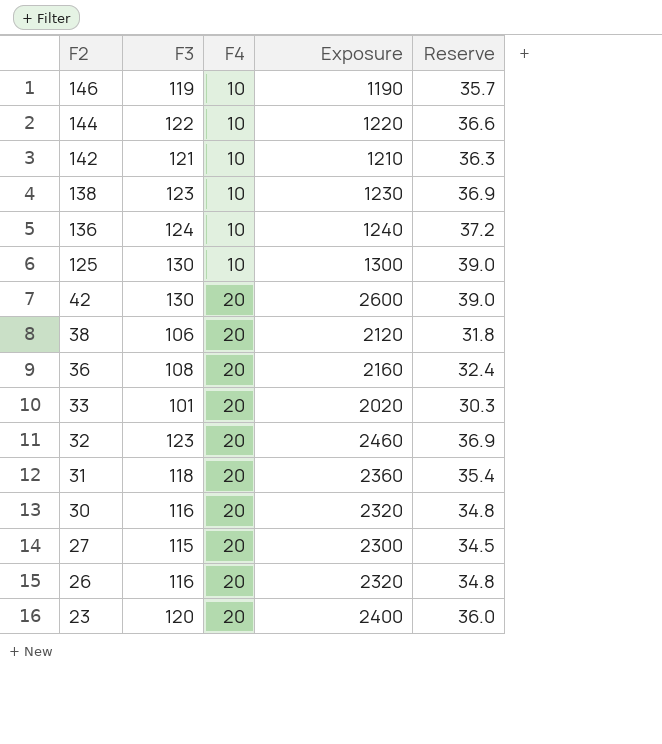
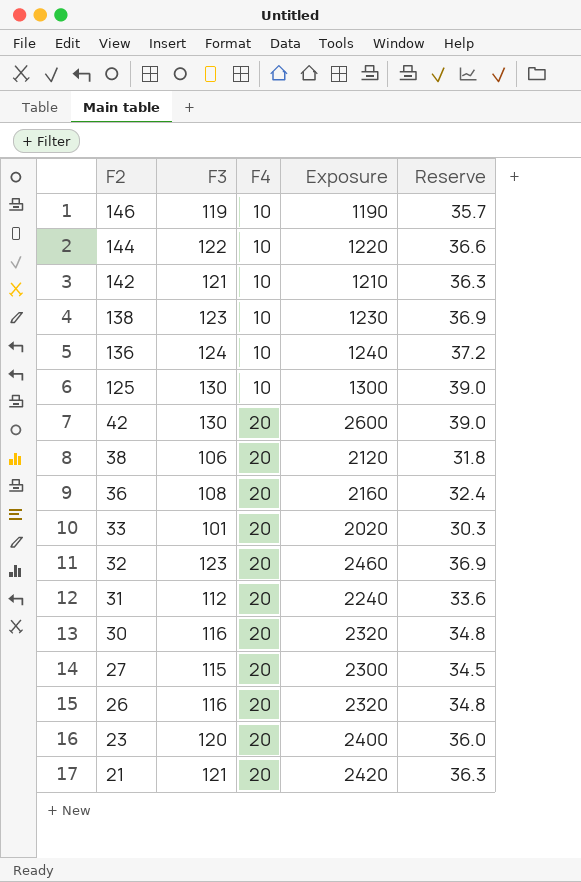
31 | F3: 118 -> 112
31 | Exposure: 2360 -> 2240
31 | Reserve: 35.4 -> 33.6
row 21: none -> 121 | 20 | 2420 | 36.3

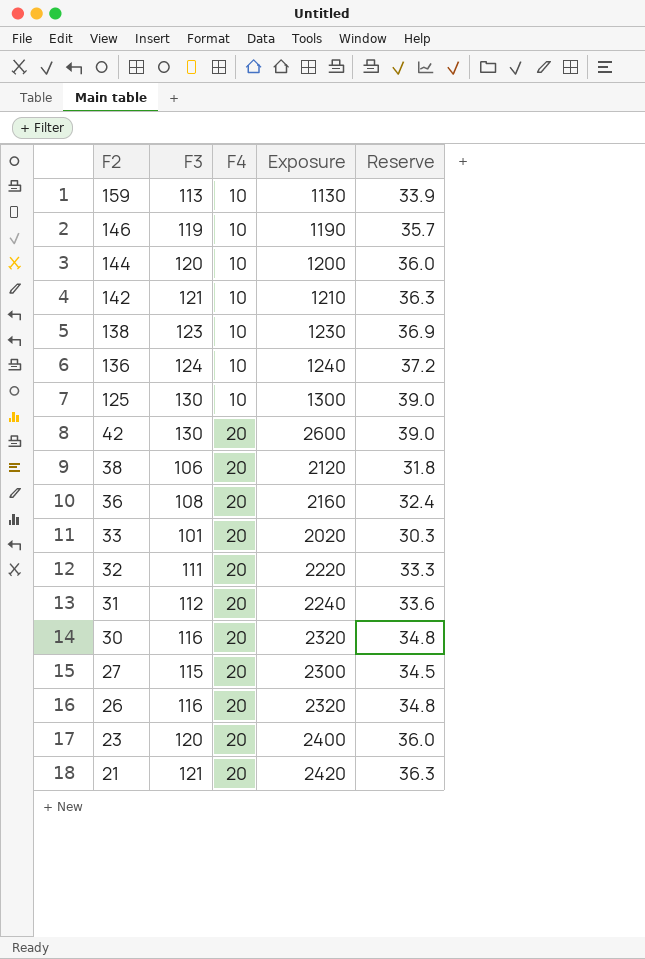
row 159: none -> 113 | 10 | 1130 | 33.9
144 | F3: 122 -> 120
144 | Exposure: 1220 -> 1200
144 | Reserve: 36.6 -> 36.0
32 | F3: 123 -> 111
32 | Exposure: 2460 -> 2220
32 | Reserve: 36.9 -> 33.3

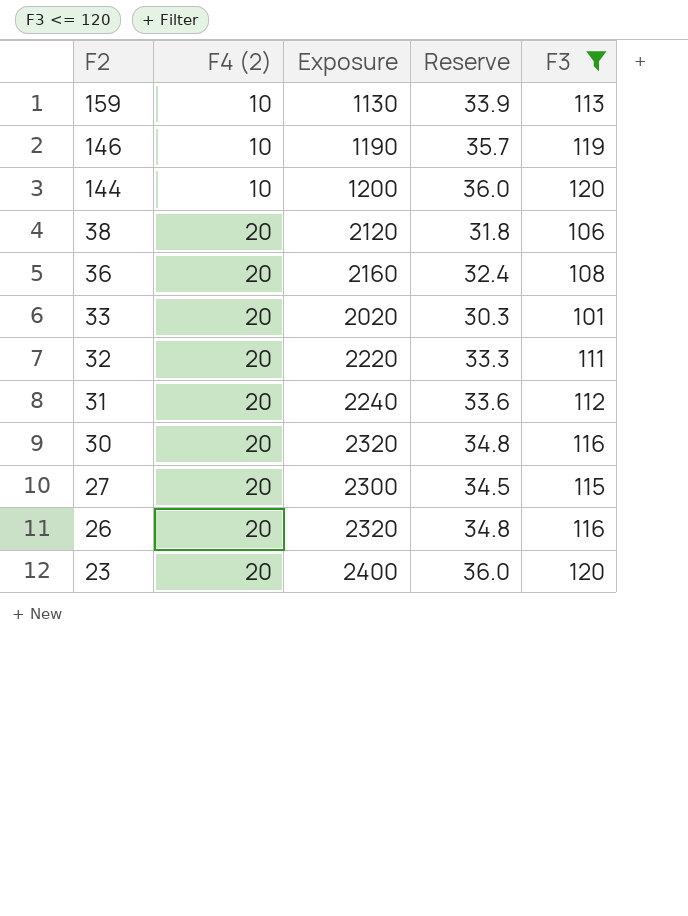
filter: none -> F3 <= 120
column name: F4 -> F4 (2)
column F3 | position: 2 -> 5

